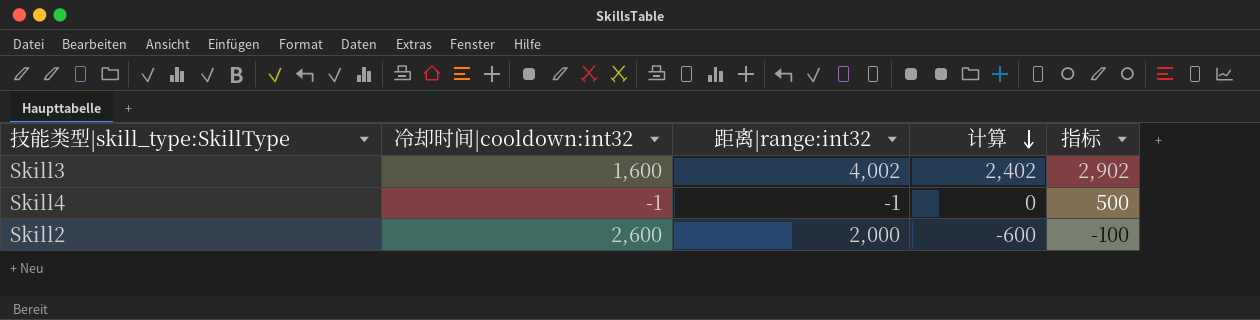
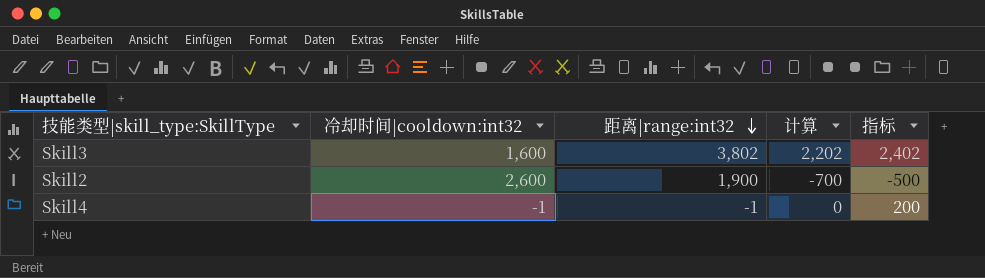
row order: 计算 descending -> 距离|range:int32 descending
column 指标 | formula: [计算] + 500 -> [计算] + 200
Skill3 | 距离|range:int32: 4,002 -> 3,802
Skill3 | 计算: 2,402 -> 2,202
Skill2 | 距离|range:int32: 2,000 -> 1,900
Skill2 | 计算: -600 -> -700

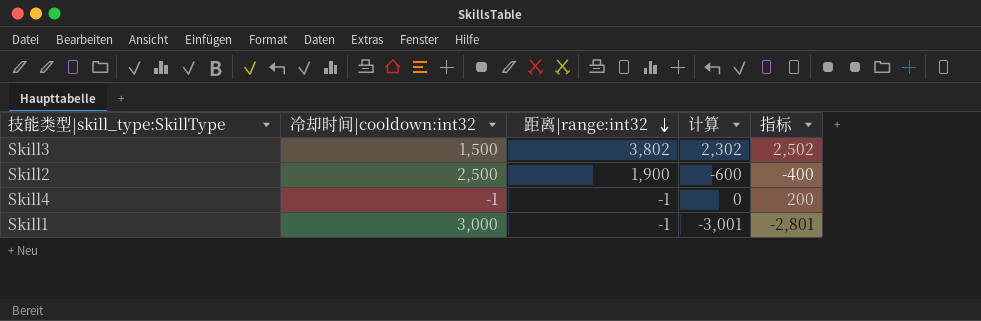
Skill3 | 冷却时间|cooldown:int32: 1,600 -> 1,500
Skill3 | 计算: 2,202 -> 2,302
Skill3 | 指标: 2,402 -> 2,502
Skill2 | 冷却时间|cooldown:int32: 2,600 -> 2,500
Skill2 | 计算: -700 -> -600
Skill2 | 指标: -500 -> -400
row Skill1: none -> 3,000 | -1 | -3,001 | -2,801

